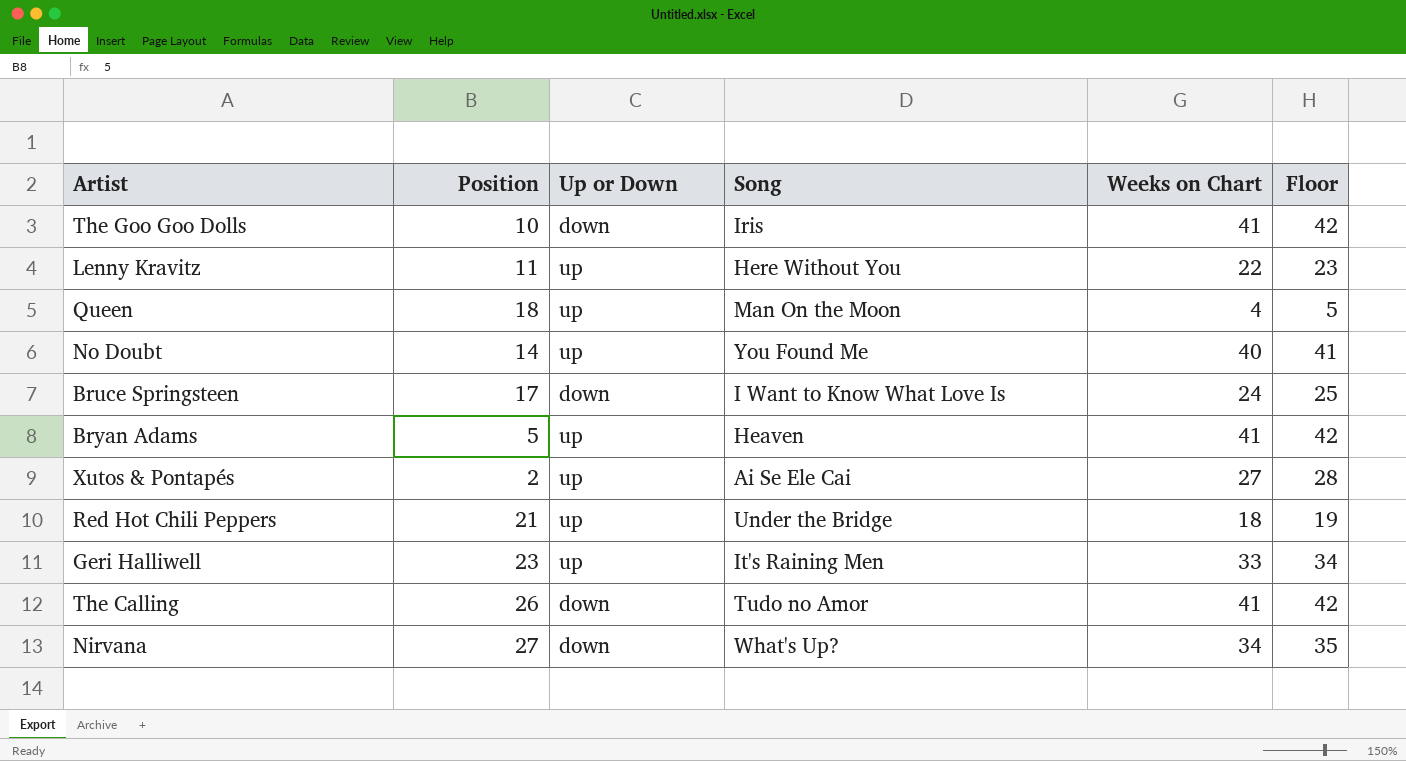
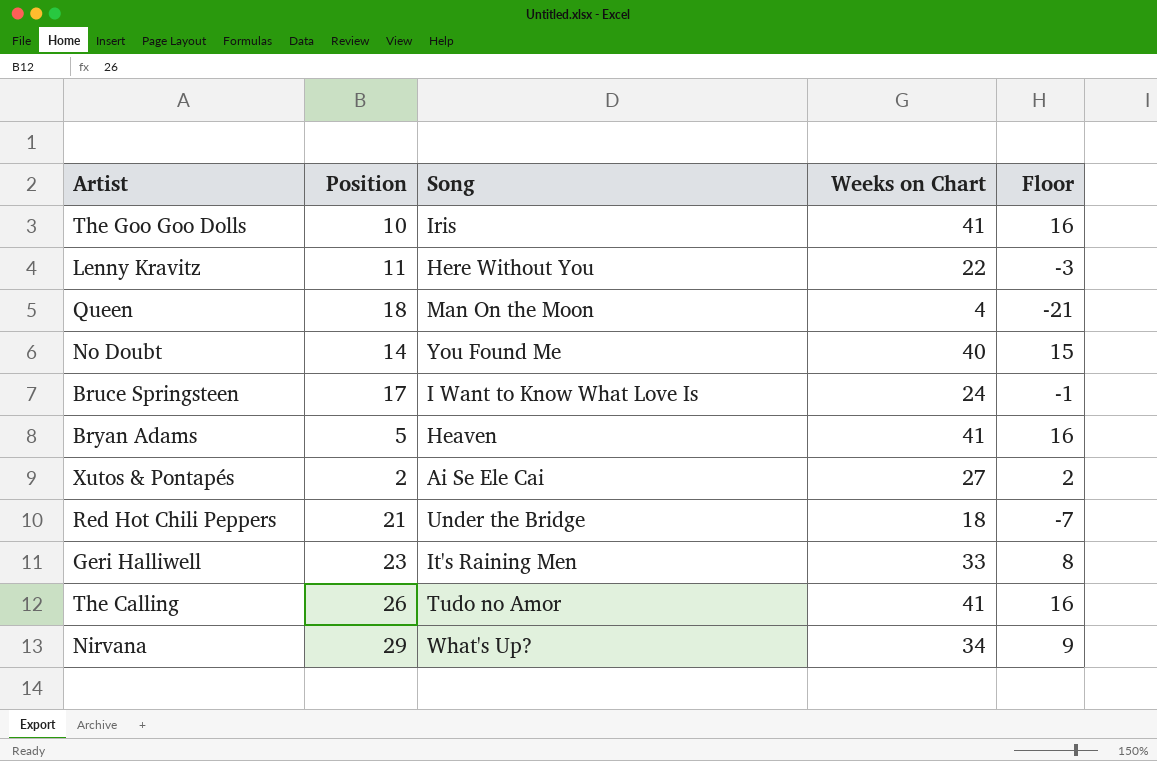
column Up or Down | position: 3 -> none
column Floor | formula: [Weeks on Chart] + 1 -> [Weeks on Chart] - 25
Nirvana | Position: 27 -> 29

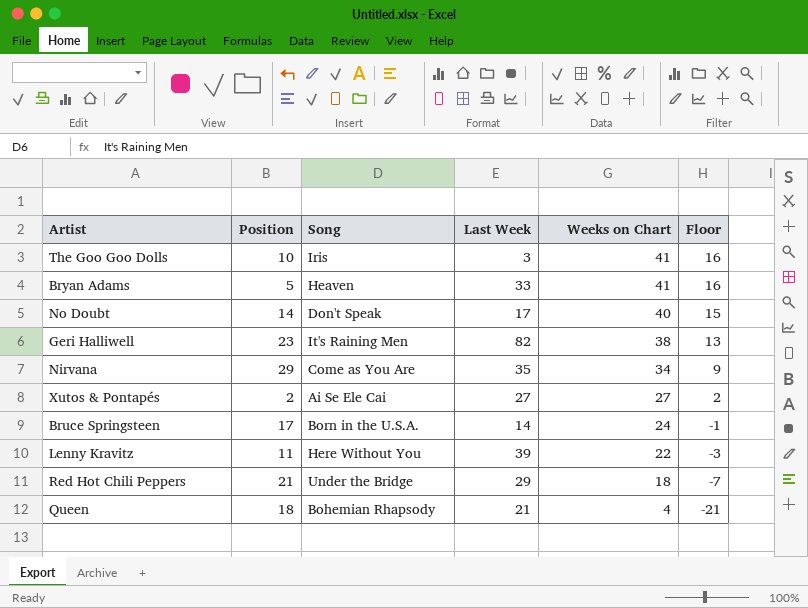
row order: none -> Weeks on Chart descending
column Last Week | position: none -> 4
row The Calling: 26 | Tudo no Amor | 41 | 16 -> none
No Doubt | Song: You Found Me -> Don't Speak
Geri Halliwell | Weeks on Chart: 33 -> 38
Geri Halliwell | Floor: 8 -> 13
Nirvana | Song: What's Up? -> Come as You Are
Bruce Springsteen | Song: I Want to Know What Love Is -> Born in the U.S.A.
Queen | Song: Man On the Moon -> Bohemian Rhapsody

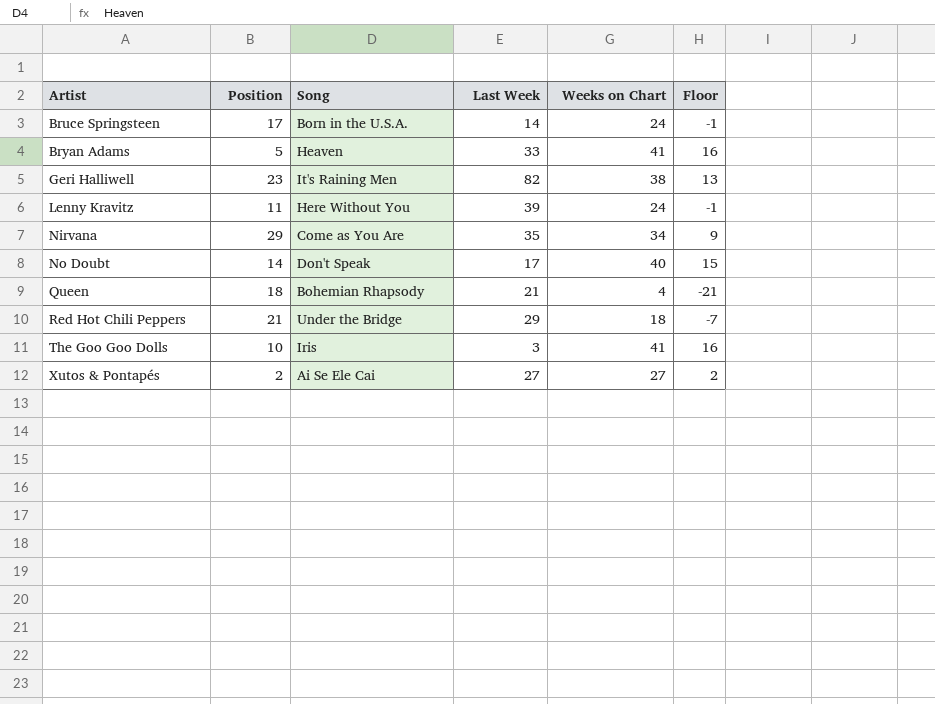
row order: Weeks on Chart descending -> Artist ascending
Lenny Kravitz | Weeks on Chart: 22 -> 24
Lenny Kravitz | Floor: -3 -> -1

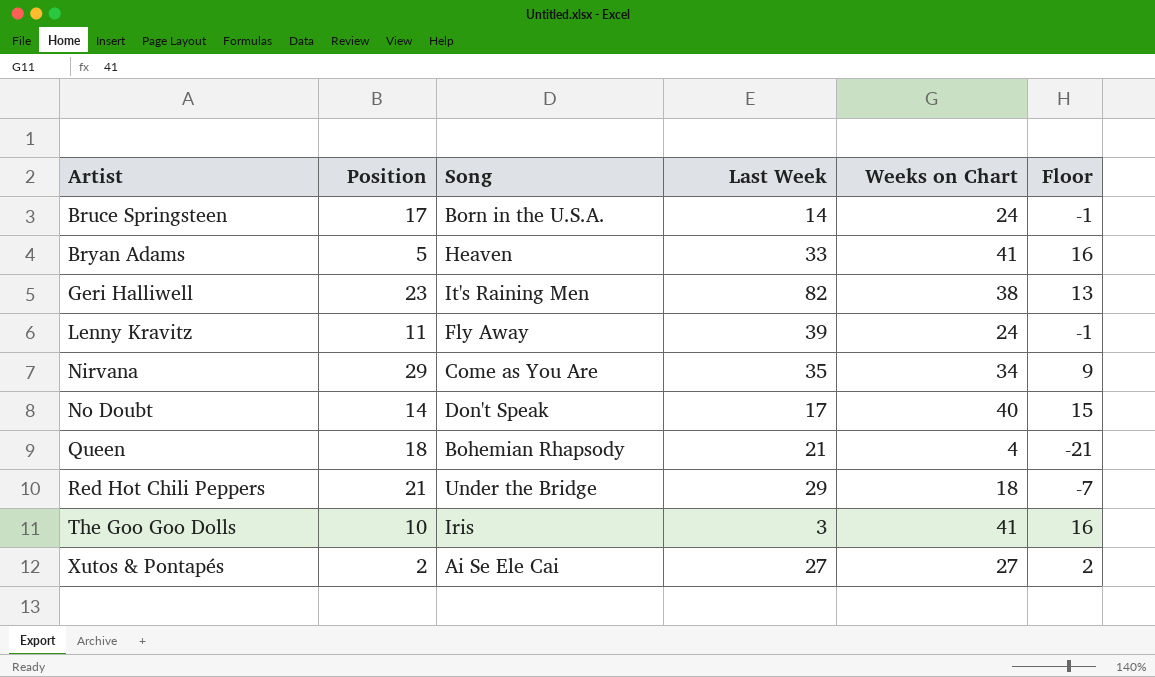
Lenny Kravitz | Song: Here Without You -> Fly Away

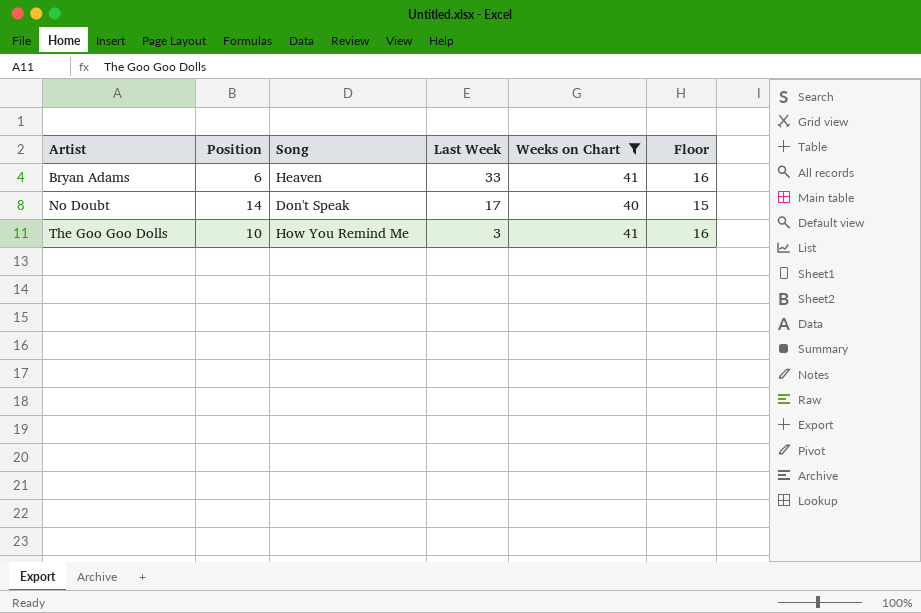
filter: none -> Weeks on Chart >= 40
Bryan Adams | Position: 5 -> 6
The Goo Goo Dolls | Song: Iris -> How You Remind Me

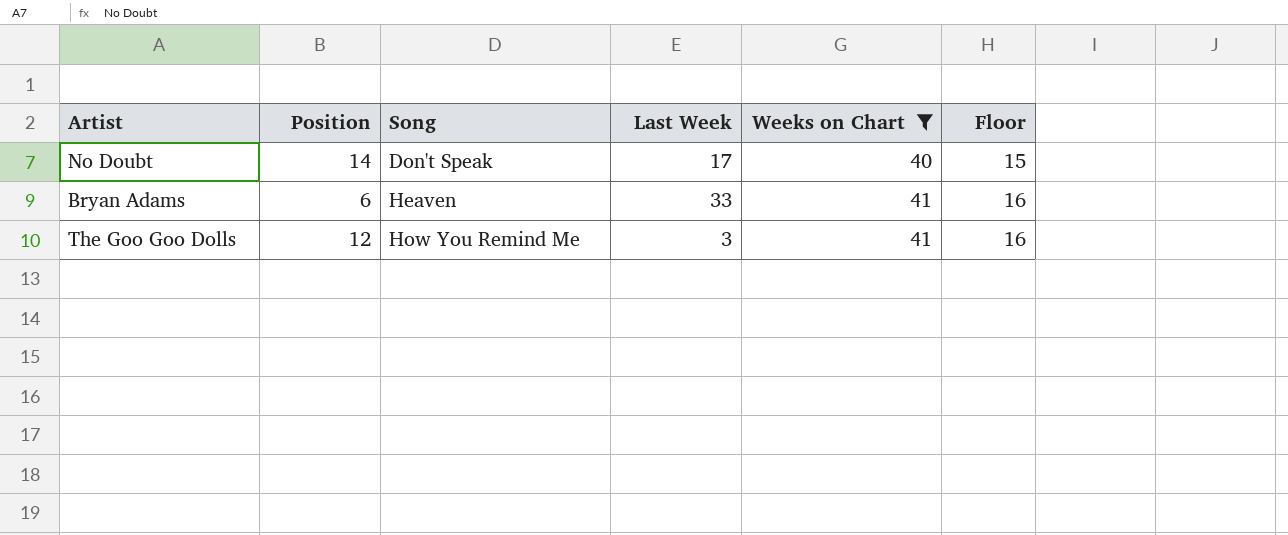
row order: Artist ascending -> Song ascending
The Goo Goo Dolls | Position: 10 -> 12

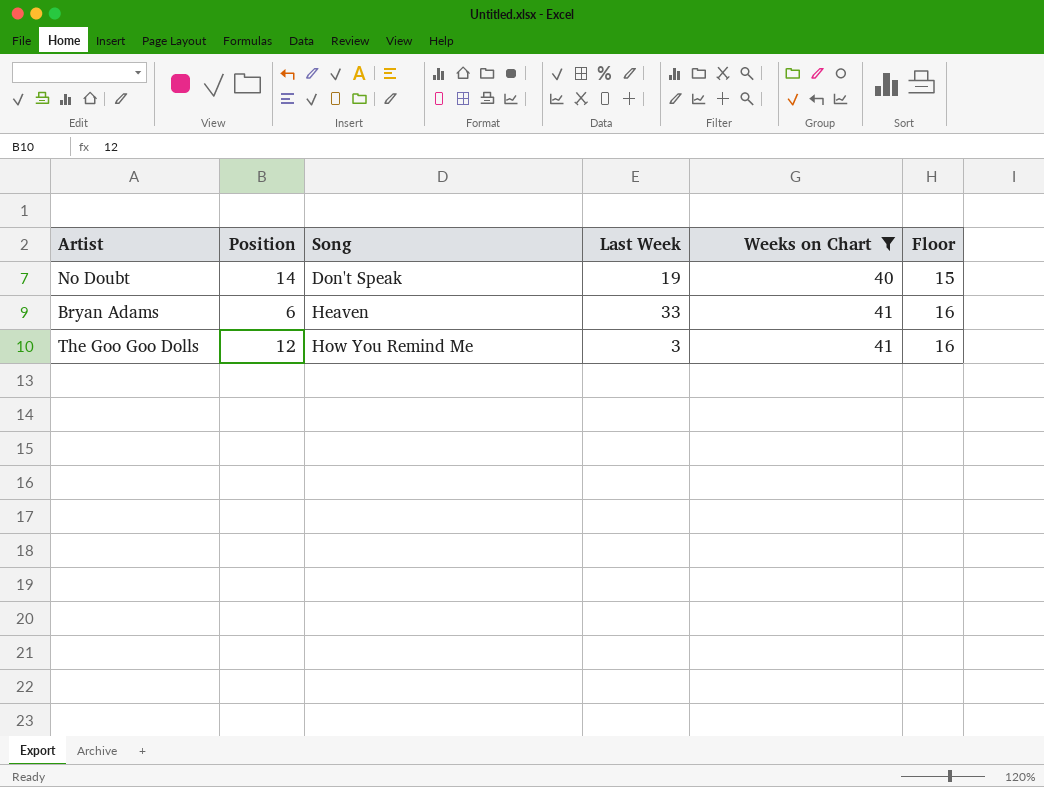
No Doubt | Last Week: 17 -> 19

